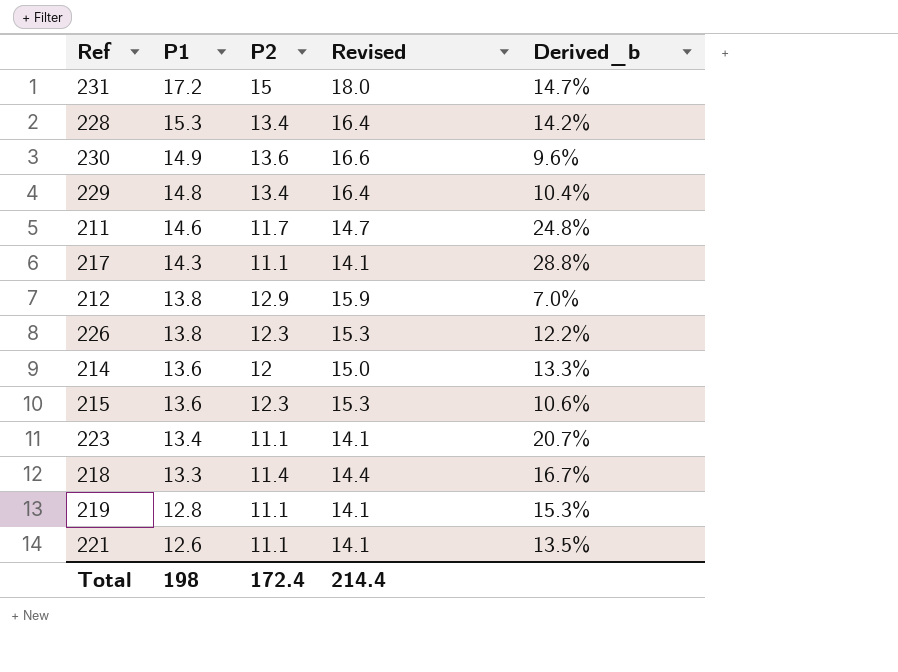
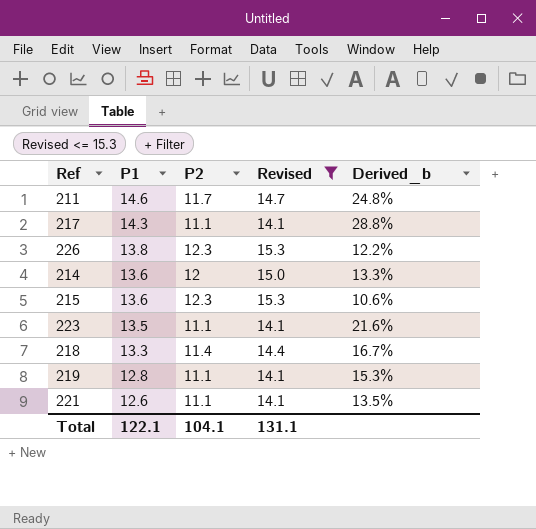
filter: none -> Revised <= 15.3
223 | P1: 13.4 -> 13.5
223 | Derived_b: 20.7% -> 21.6%
Total | P1: 198 -> 122.1
Total | P2: 172.4 -> 104.1
Total | Revised: 214.4 -> 131.1

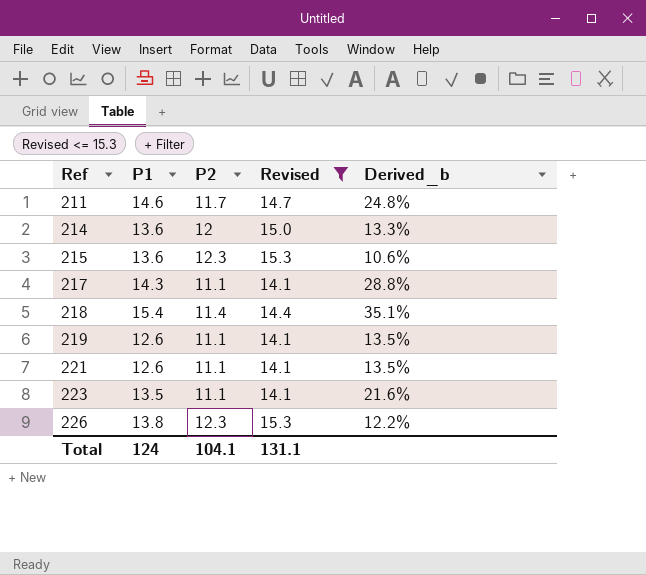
row order: P1 descending -> Ref ascending
218 | P1: 13.3 -> 15.4
218 | Derived_b: 16.7% -> 35.1%
219 | P1: 12.8 -> 12.6
219 | Derived_b: 15.3% -> 13.5%
Total | P1: 122.1 -> 124

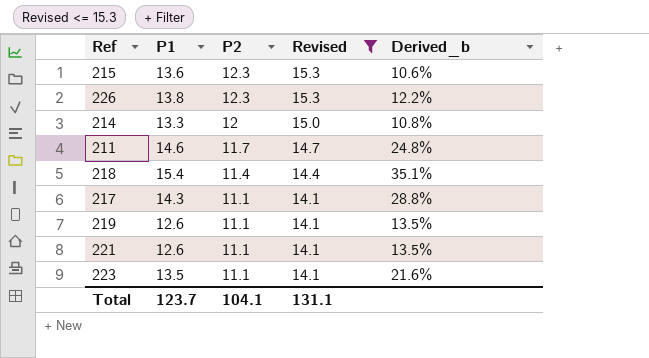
row order: Ref ascending -> P2 descending
214 | P1: 13.6 -> 13.3
214 | Derived_b: 13.3% -> 10.8%
Total | P1: 124 -> 123.7

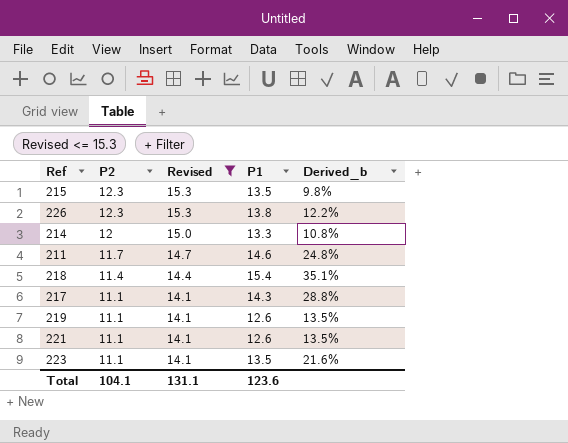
column P1 | position: 2 -> 4
215 | P1: 13.6 -> 13.5
215 | Derived_b: 10.6% -> 9.8%
Total | P1: 123.7 -> 123.6

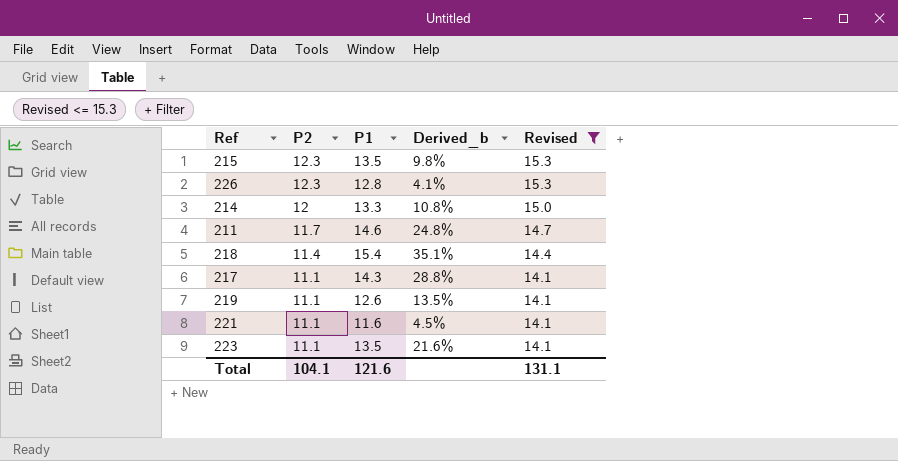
column Revised | position: 3 -> 5
226 | P1: 13.8 -> 12.8
226 | Derived_b: 12.2% -> 4.1%
221 | P1: 12.6 -> 11.6
221 | Derived_b: 13.5% -> 4.5%
Total | P1: 123.6 -> 121.6

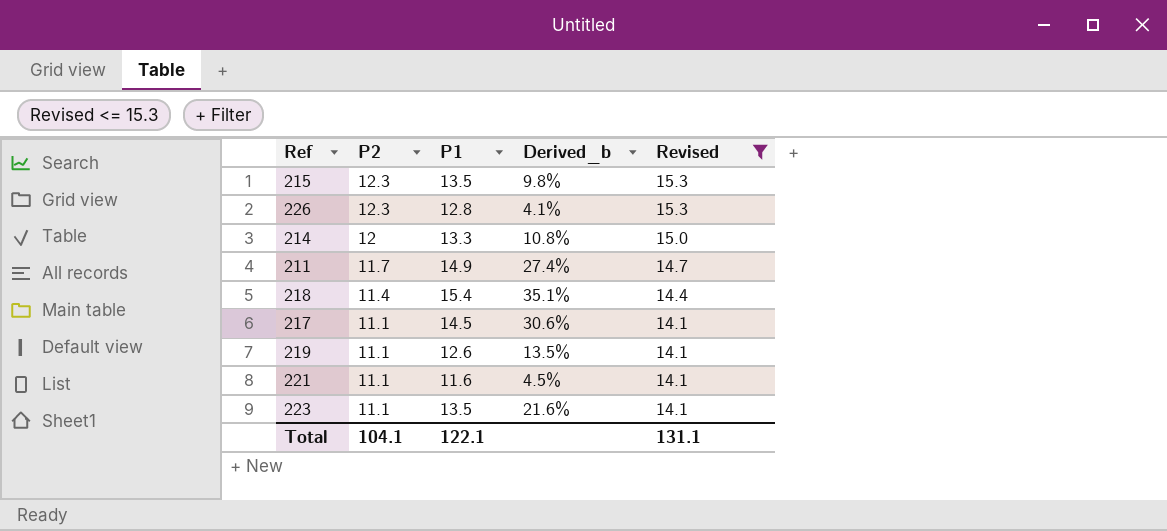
211 | P1: 14.6 -> 14.9
211 | Derived_b: 24.8% -> 27.4%
217 | P1: 14.3 -> 14.5
217 | Derived_b: 28.8% -> 30.6%
Total | P1: 121.6 -> 122.1

